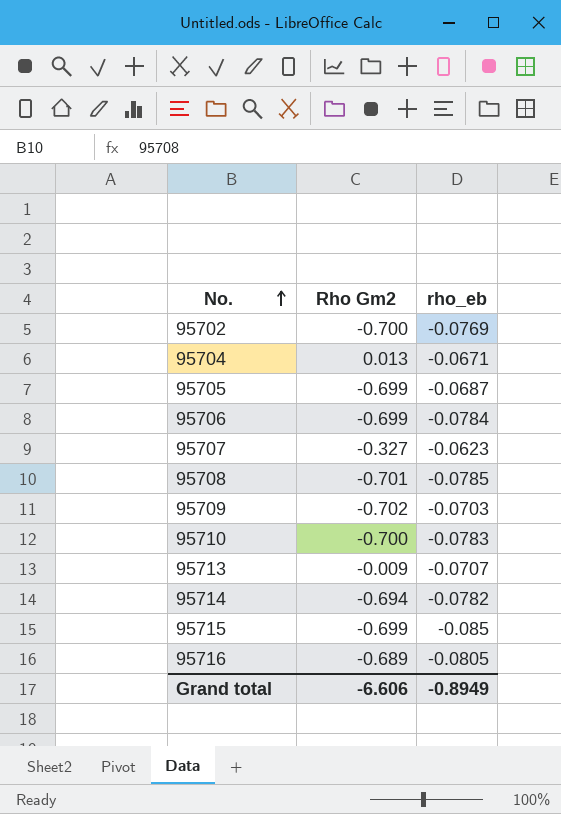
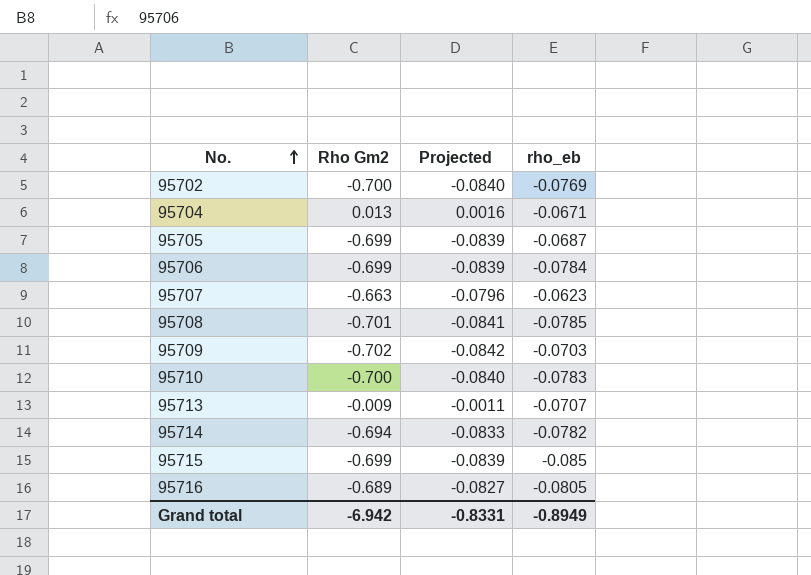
column Projected | formula: none -> [Rho Gm2] * 0.12
95707 | Rho Gm2: -0.327 -> -0.663
Grand total | Rho Gm2: -6.606 -> -6.942

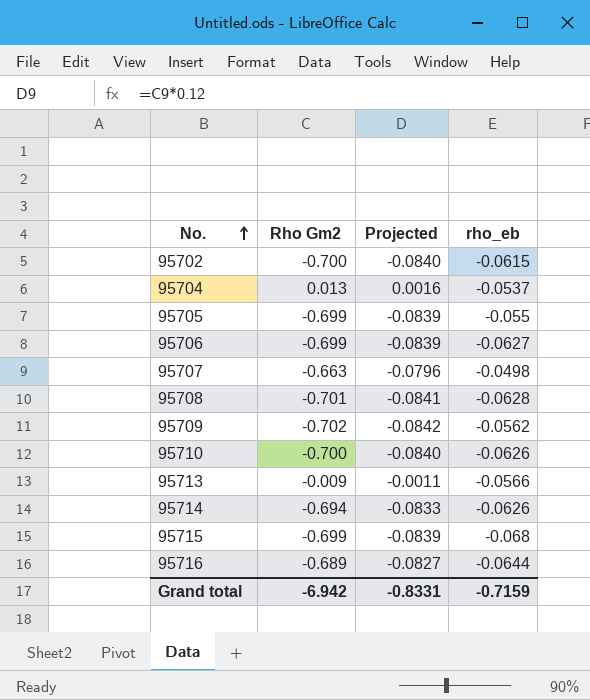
95702 | rho_eb: -0.0769 -> -0.0615
95704 | rho_eb: -0.0671 -> -0.0537
95705 | rho_eb: -0.0687 -> -0.055
95706 | rho_eb: -0.0784 -> -0.0627
95707 | rho_eb: -0.0623 -> -0.0498
95708 | rho_eb: -0.0785 -> -0.0628
95709 | rho_eb: -0.0703 -> -0.0562
95710 | rho_eb: -0.0783 -> -0.0626
95713 | rho_eb: -0.0707 -> -0.0566
95714 | rho_eb: -0.0782 -> -0.0626
95715 | rho_eb: -0.085 -> -0.068
95716 | rho_eb: -0.0805 -> -0.0644
Grand total | rho_eb: -0.8949 -> -0.7159

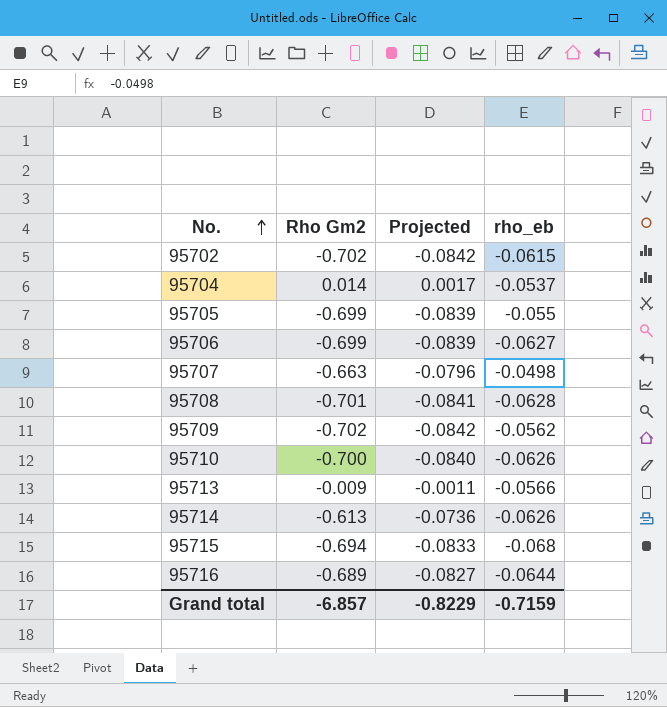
95702 | Rho Gm2: -0.700 -> -0.702
95702 | Projected: -0.0840 -> -0.0842
95704 | Rho Gm2: 0.013 -> 0.014
95704 | Projected: 0.0016 -> 0.0017
95714 | Rho Gm2: -0.694 -> -0.613
95714 | Projected: -0.0833 -> -0.0736
95715 | Rho Gm2: -0.699 -> -0.694
95715 | Projected: -0.0839 -> -0.0833
Grand total | Rho Gm2: -6.942 -> -6.857
Grand total | Projected: -0.8331 -> -0.8229

